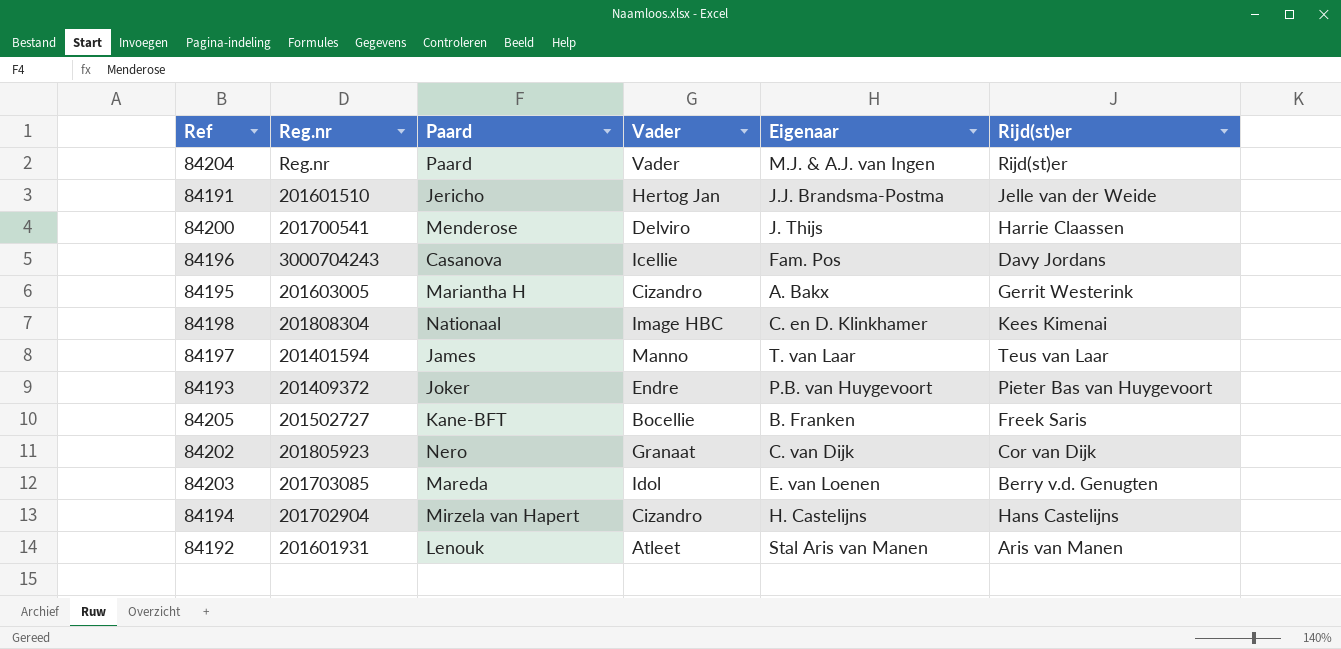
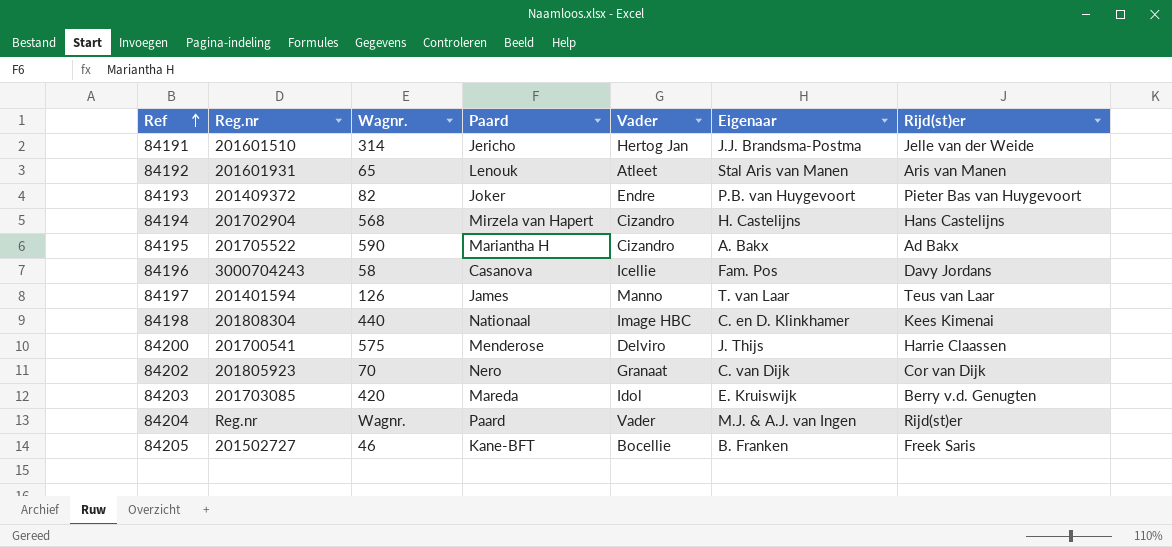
row order: none -> Ref ascending
column Wagnr. | position: none -> 3
84195 | Reg.nr: 201603005 -> 201705522
84195 | Rijd(st)er: Gerrit Westerink -> Ad Bakx
84203 | Eigenaar: E. van Loenen -> E. Kruiswijk

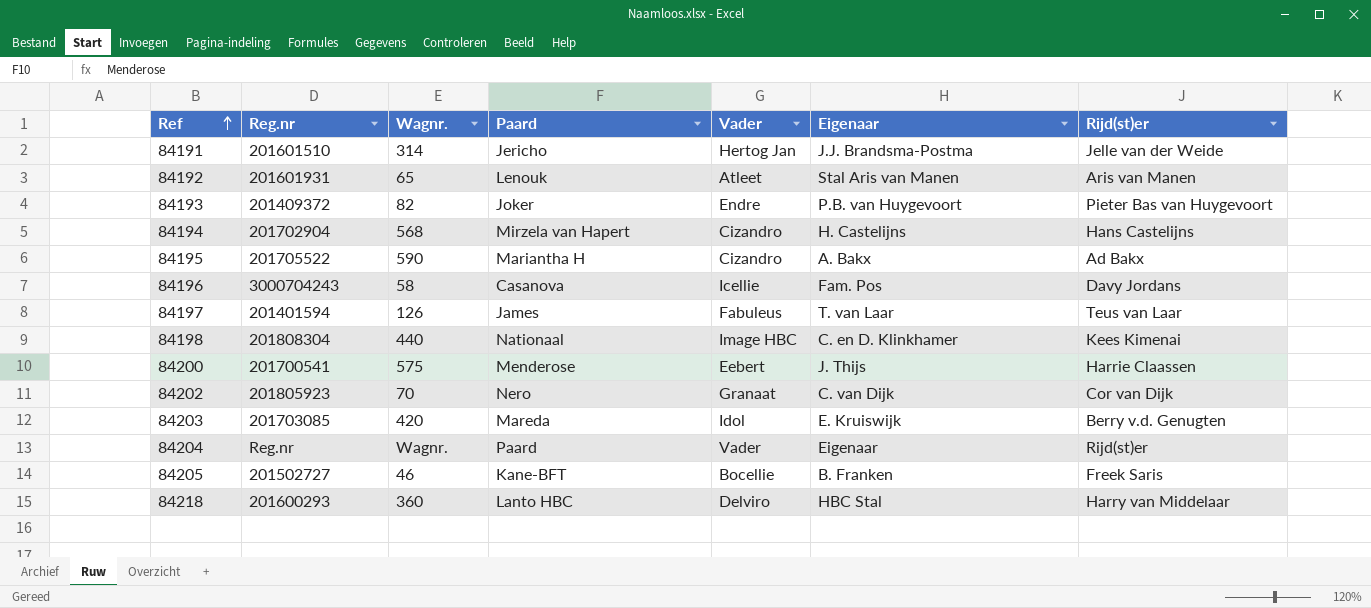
84197 | Vader: Manno -> Fabuleus
84200 | Vader: Delviro -> Eebert
84204 | Eigenaar: M.J. & A.J. van Ingen -> Eigenaar
row 84218: none -> 201600293 | 360 | Lanto HBC | Delviro | HBC Stal | Harry van Middelaar

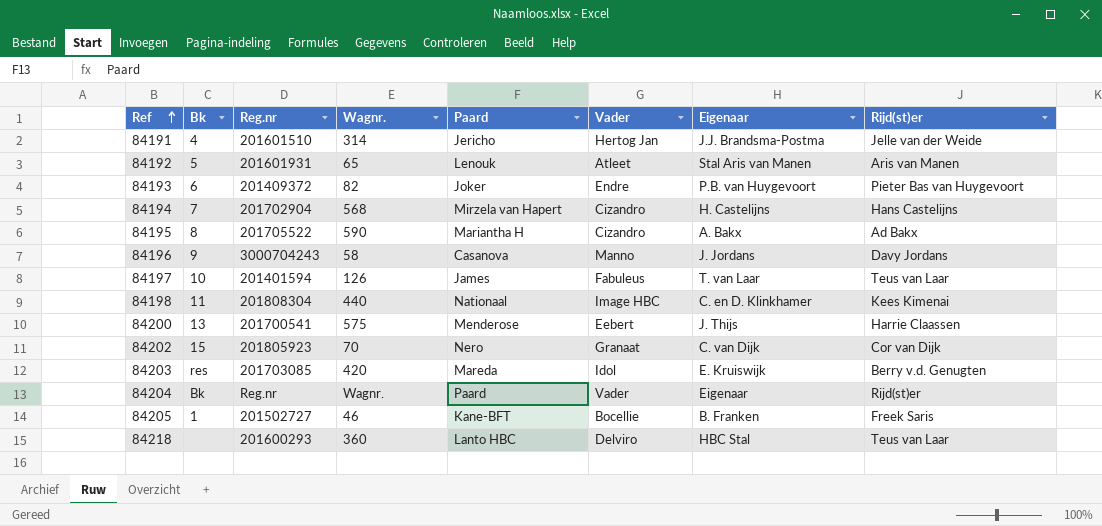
column Bk | position: none -> 2
84196 | Vader: Icellie -> Manno
84196 | Eigenaar: Fam. Pos -> J. Jordans
84218 | Rijd(st)er: Harry van Middelaar -> Teus van Laar

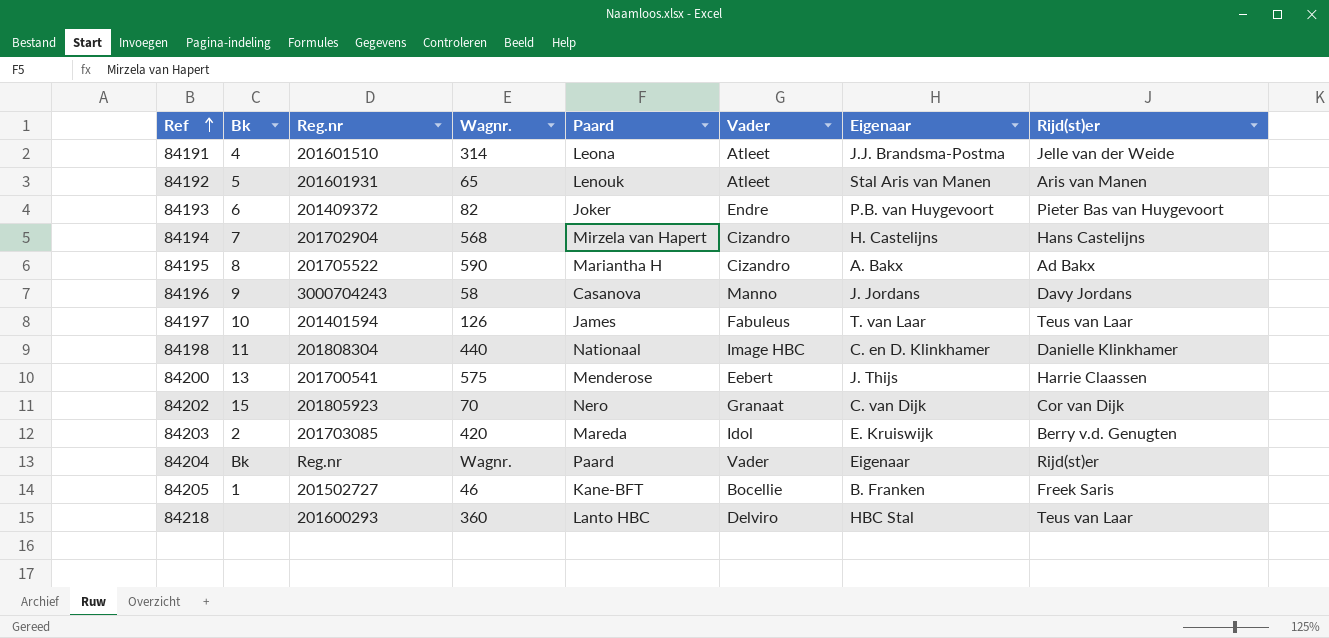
84191 | Paard: Jericho -> Leona
84191 | Vader: Hertog Jan -> Atleet
84198 | Rijd(st)er: Kees Kimenai -> Danielle Klinkhamer
84203 | Bk: res -> 2

